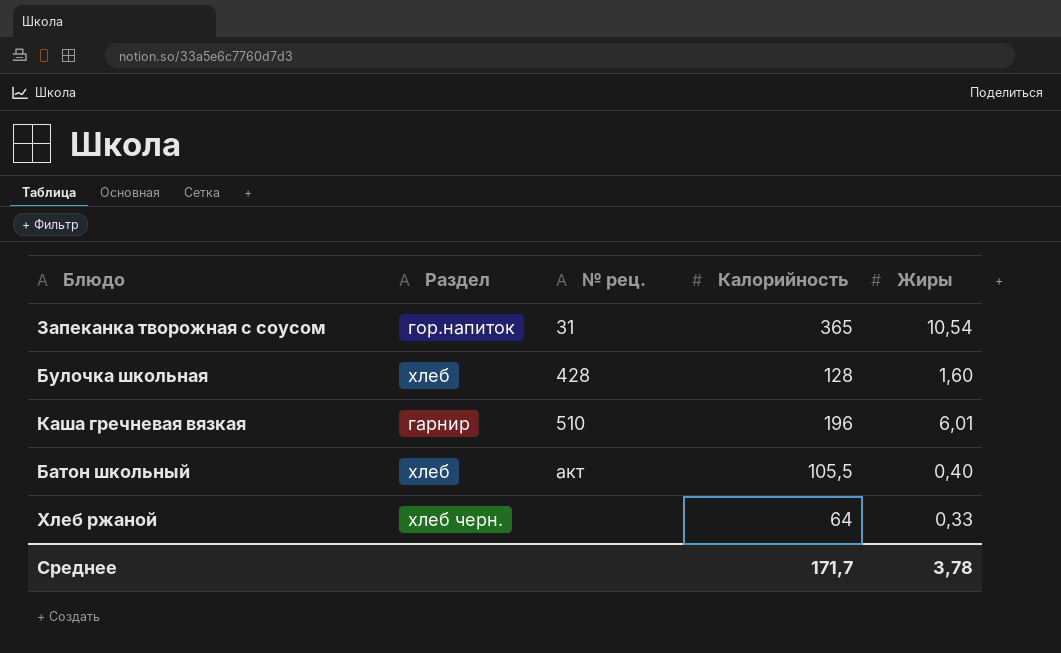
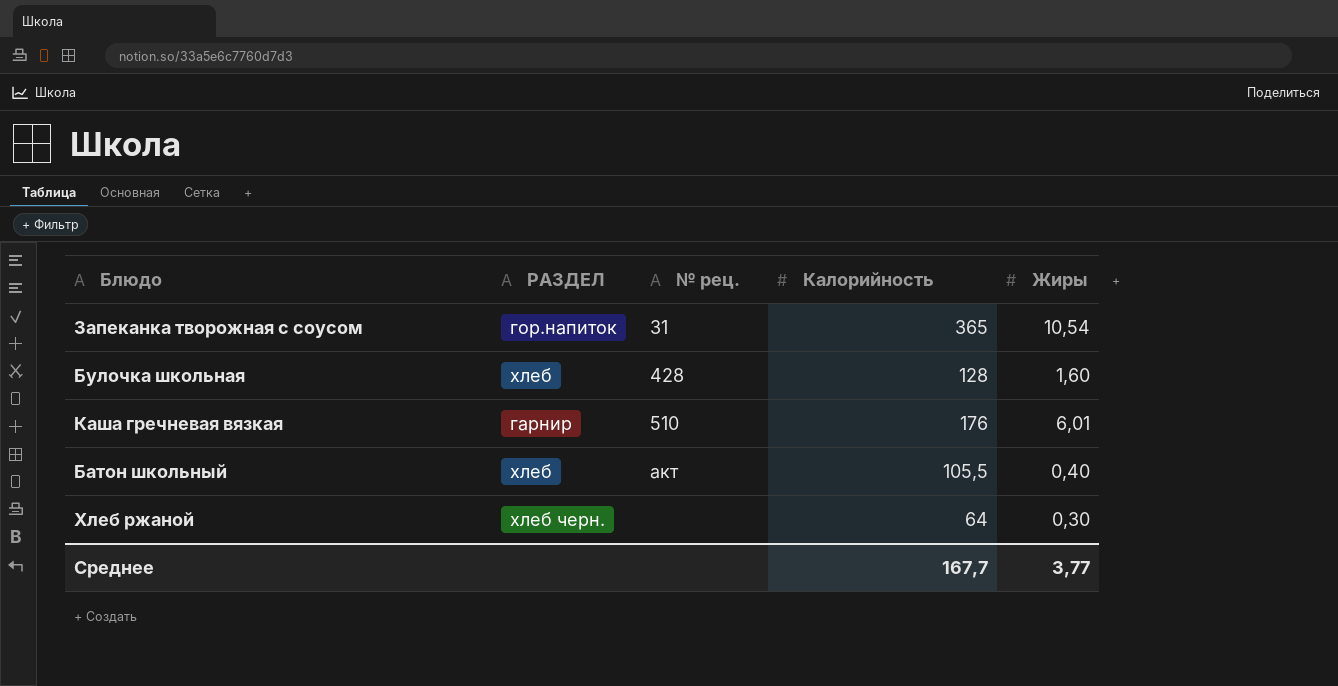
column name: Раздел -> РАЗДЕЛ
Каша гречневая вязкая | Калорийность: 196 -> 176
Хлеб ржаной | Жиры: 0,33 -> 0,30
Среднее | Калорийность: 171,7 -> 167,7
Среднее | Жиры: 3,78 -> 3,77

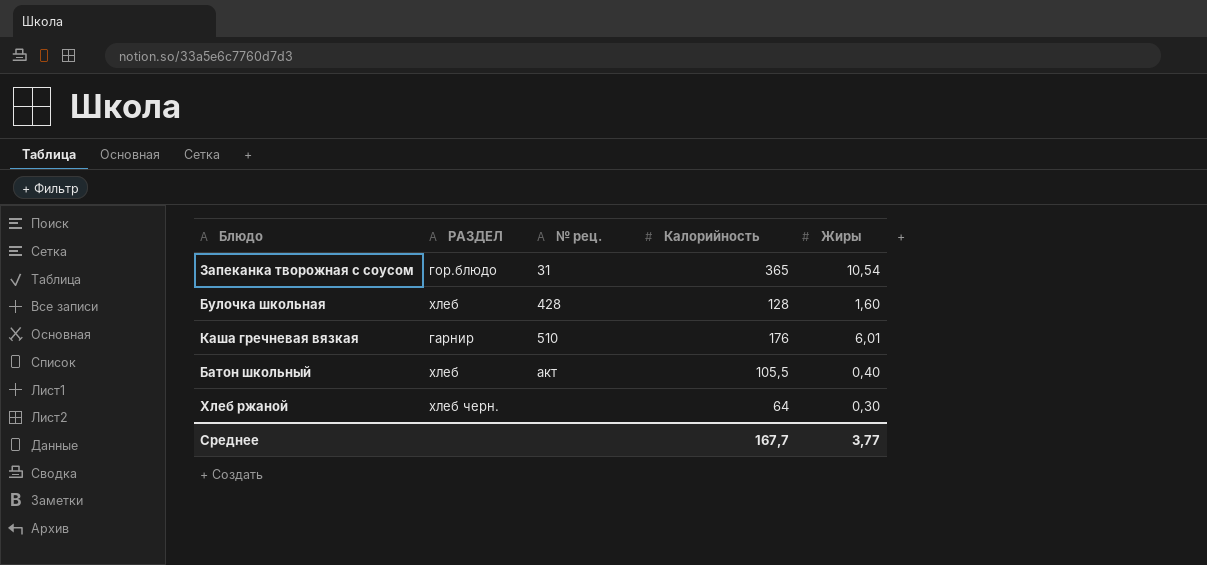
Запеканка творожная с соусом | РАЗДЕЛ: гор.напиток -> гор.блюдо

